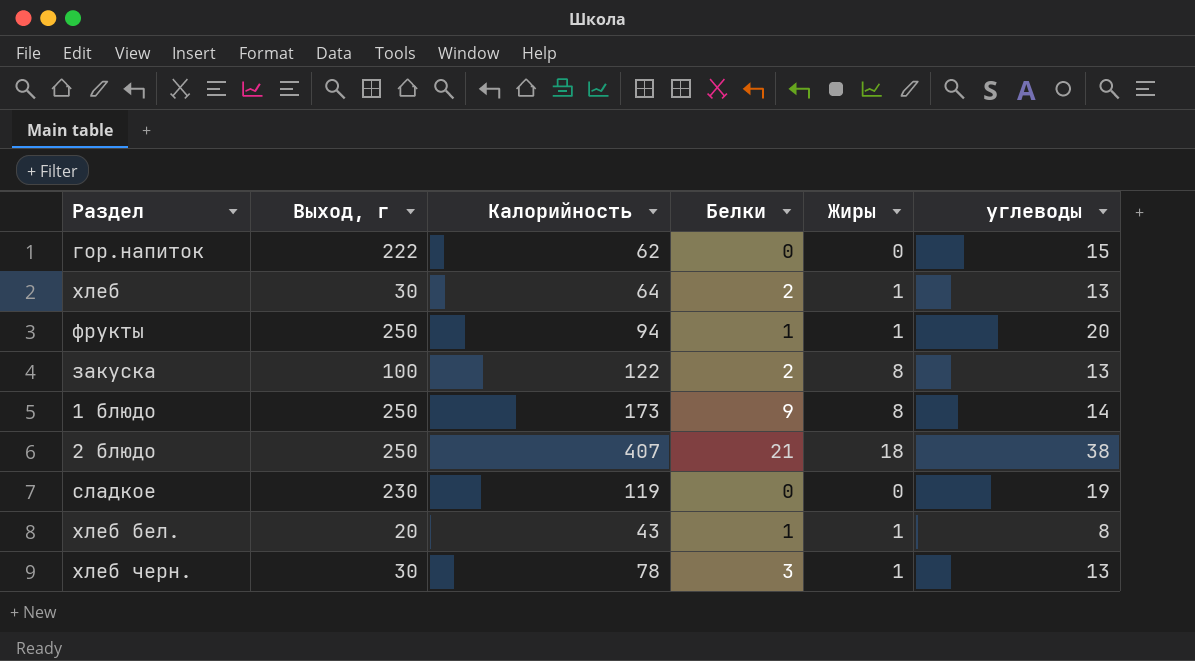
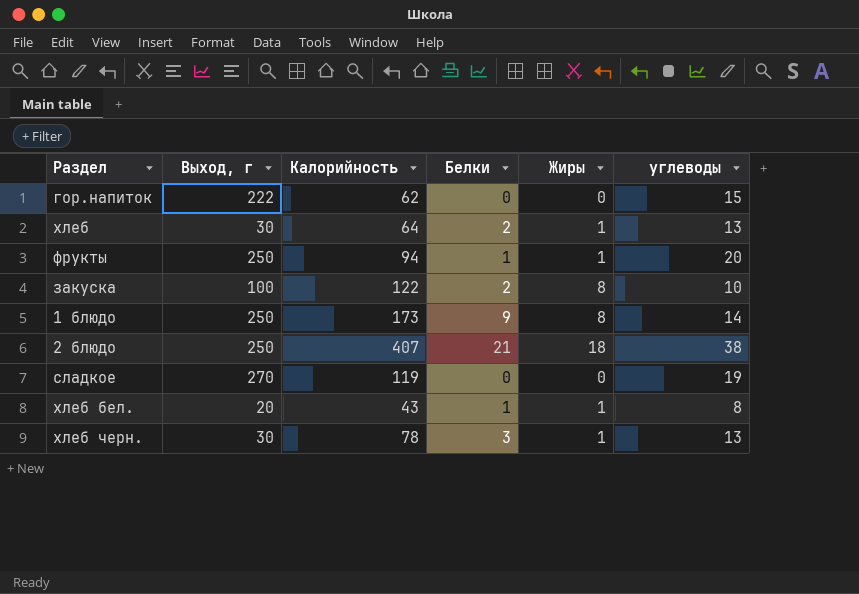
закуска | углеводы: 13 -> 10
сладкое | Выход, г: 230 -> 270

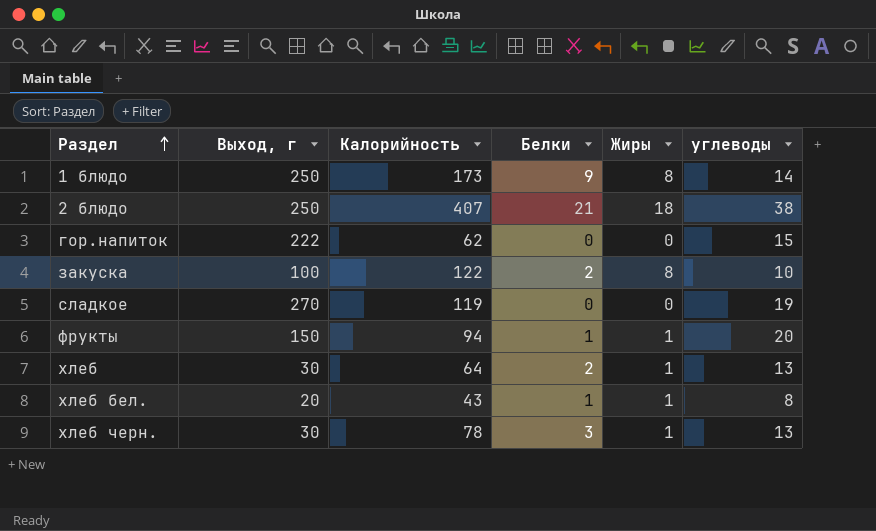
row order: none -> Раздел ascending
фрукты | Выход, г: 250 -> 150

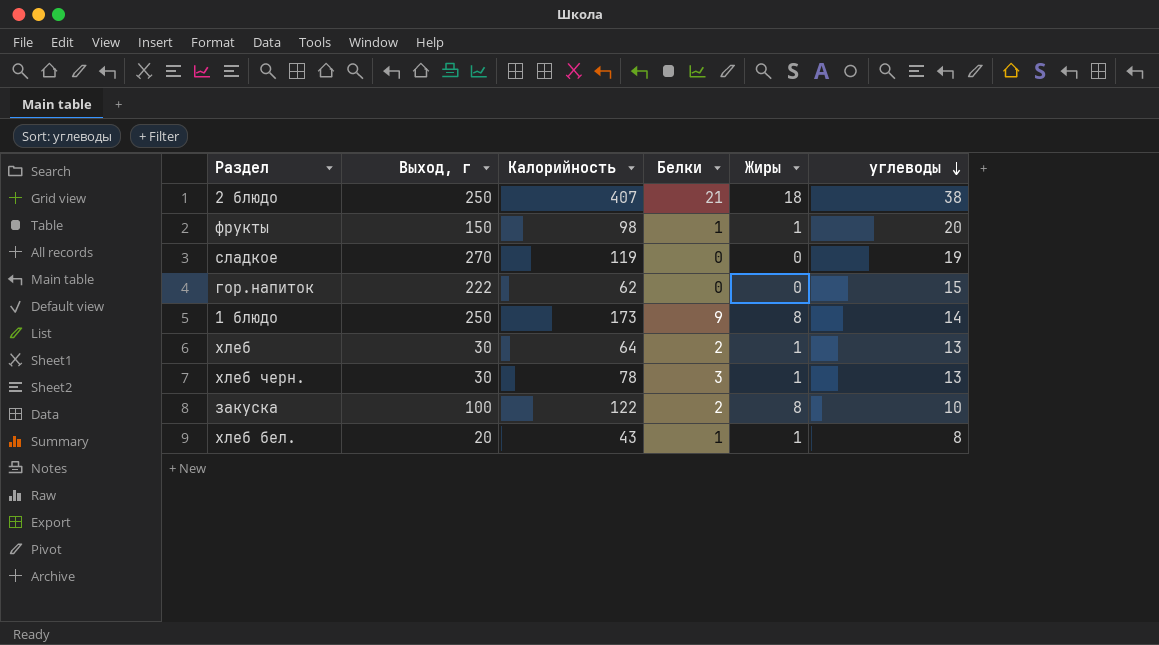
row order: Раздел ascending -> углеводы descending
фрукты | Калорийность: 94 -> 98

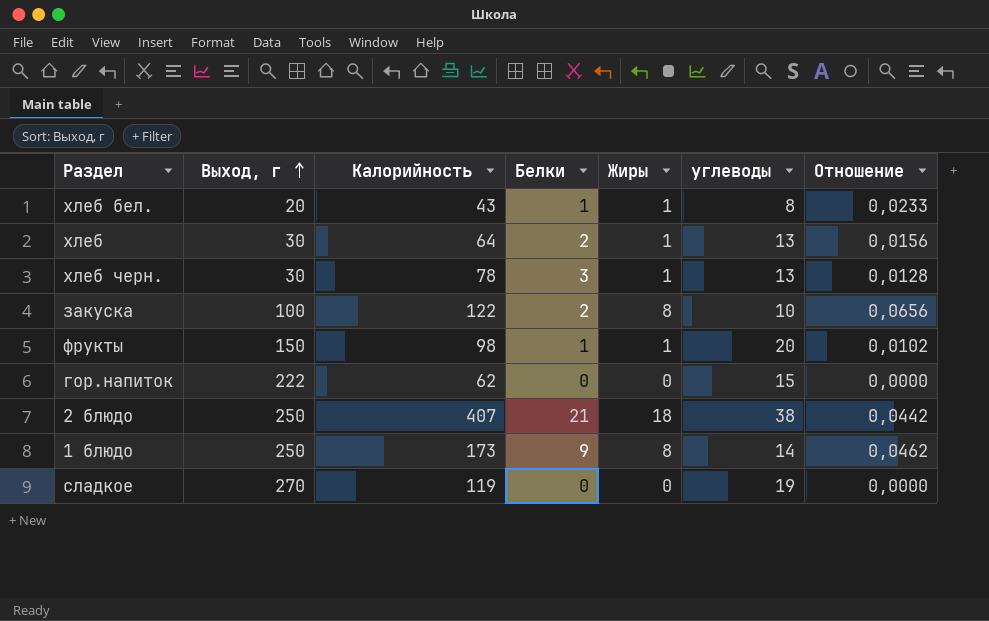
row order: углеводы descending -> Выход, г ascending
column Отношение | formula: none -> [Жиры] / [Калорийность]

